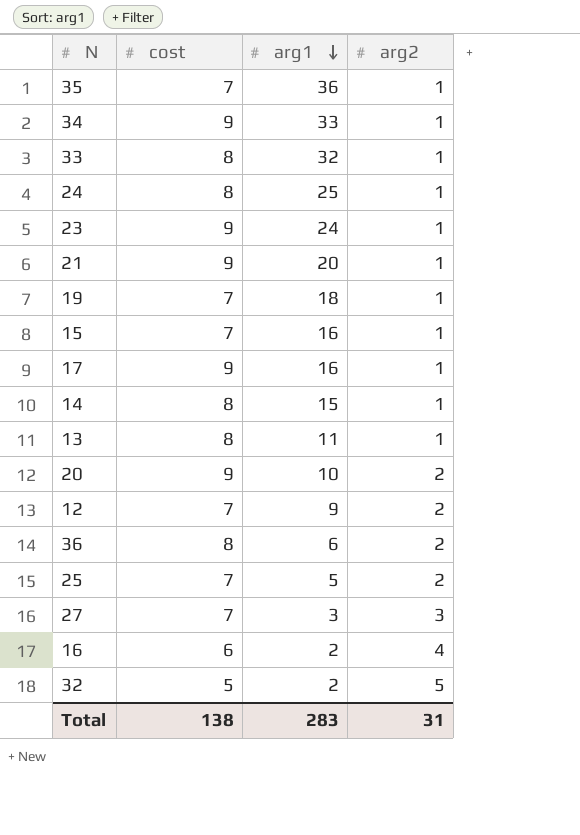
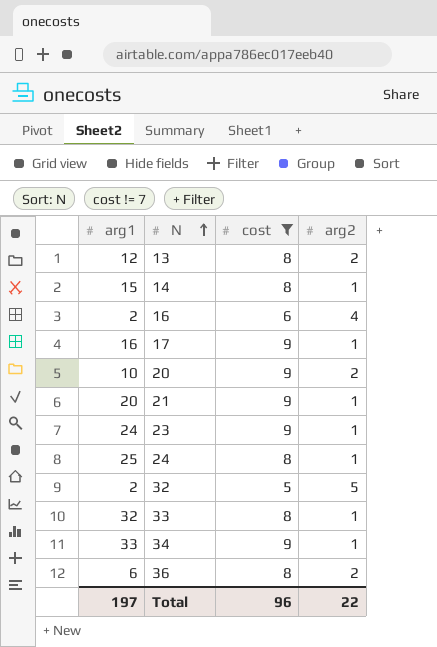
filter: none -> cost != 7
row order: arg1 descending -> N ascending
column arg1 | position: 3 -> 1
13 | arg1: 11 -> 12
13 | arg2: 1 -> 2
Total | arg1: 283 -> 197
Total | cost: 138 -> 96
Total | arg2: 31 -> 22

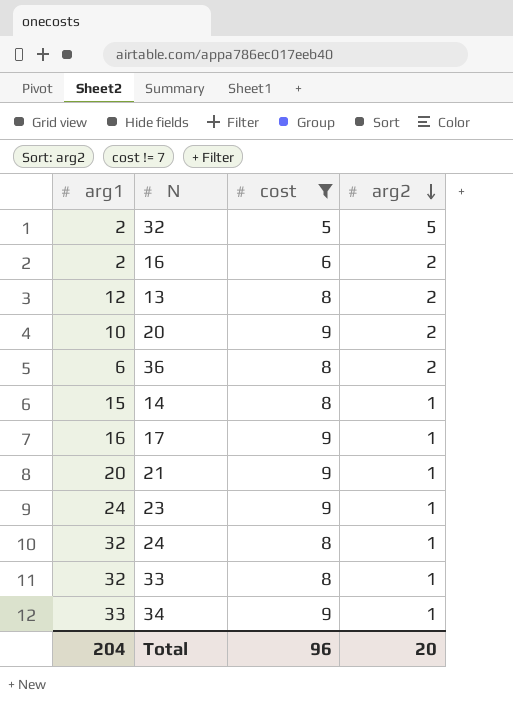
row order: N ascending -> arg2 descending
16 | arg2: 4 -> 2
24 | arg1: 25 -> 32
Total | arg1: 197 -> 204
Total | arg2: 22 -> 20

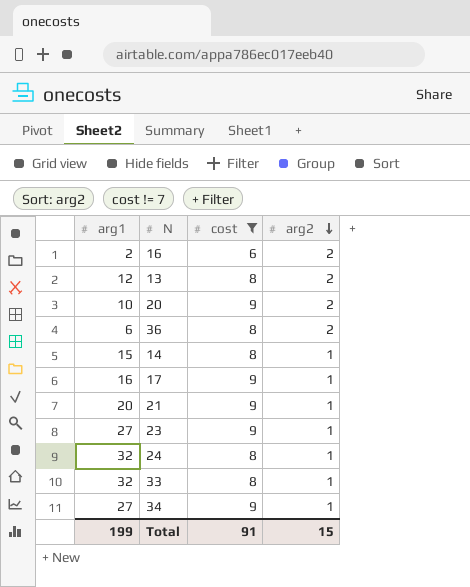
row 32: 2 | 5 | 5 -> none
23 | arg1: 24 -> 27
34 | arg1: 33 -> 27
Total | arg1: 204 -> 199
Total | cost: 96 -> 91
Total | arg2: 20 -> 15

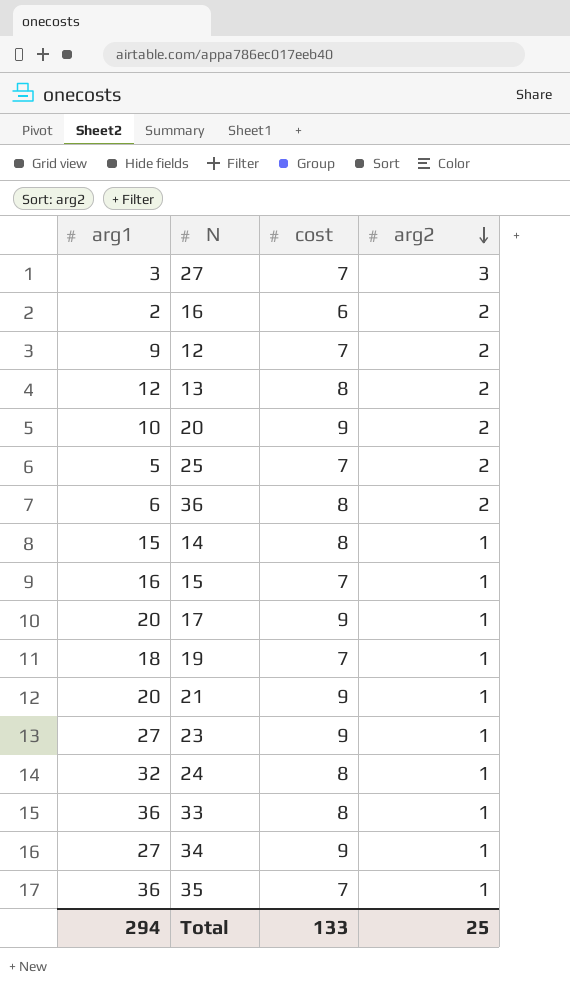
filter: cost != 7 -> none
17 | arg1: 16 -> 20
33 | arg1: 32 -> 36
Total | arg1: 199 -> 294
Total | cost: 91 -> 133
Total | arg2: 15 -> 25

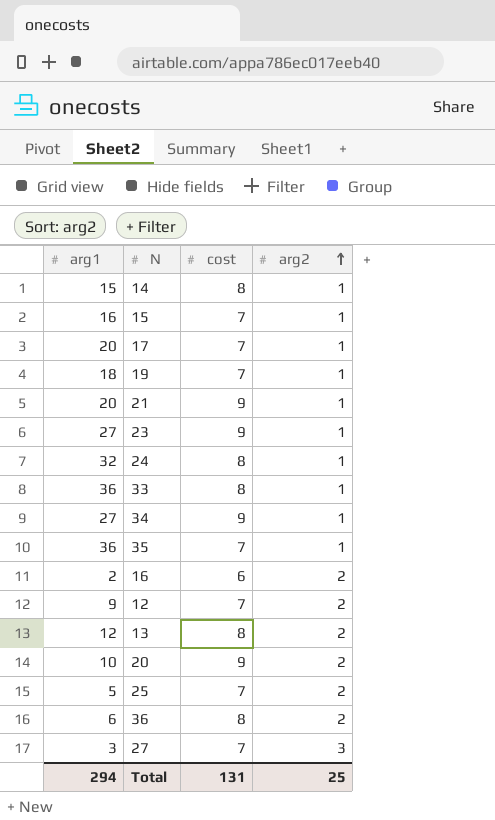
row order: arg2 descending -> arg2 ascending
17 | cost: 9 -> 7
Total | cost: 133 -> 131

